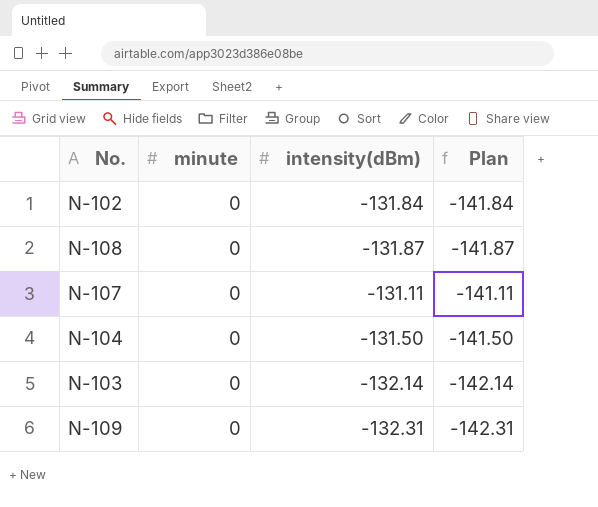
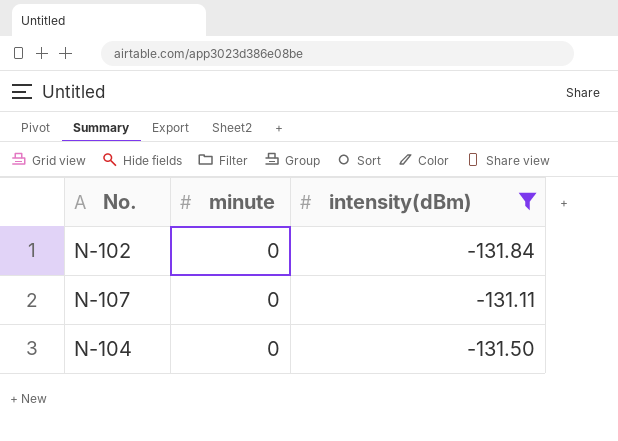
filter: none -> intensity(dBm) >= -131.84
column Plan | formula: [intensity(dBm)] - 10 -> none

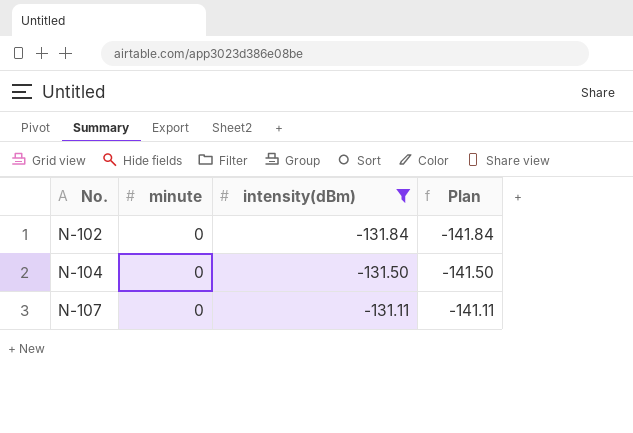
row order: none -> No. ascending
column Plan | formula: none -> [intensity(dBm)] - 10

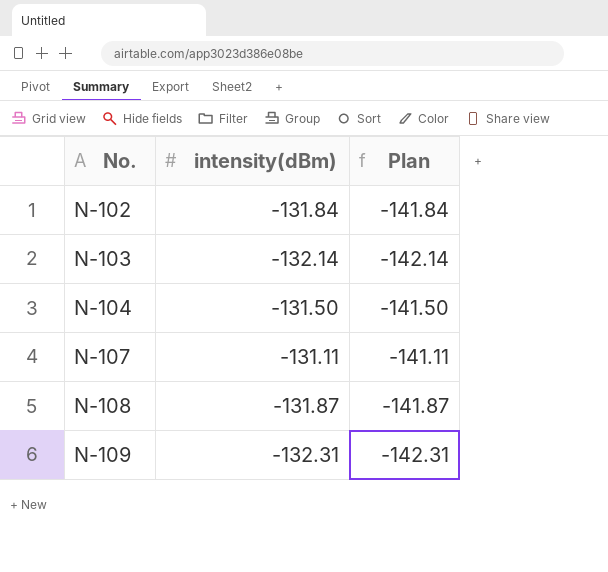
filter: intensity(dBm) >= -131.84 -> none
column minute | position: 2 -> none

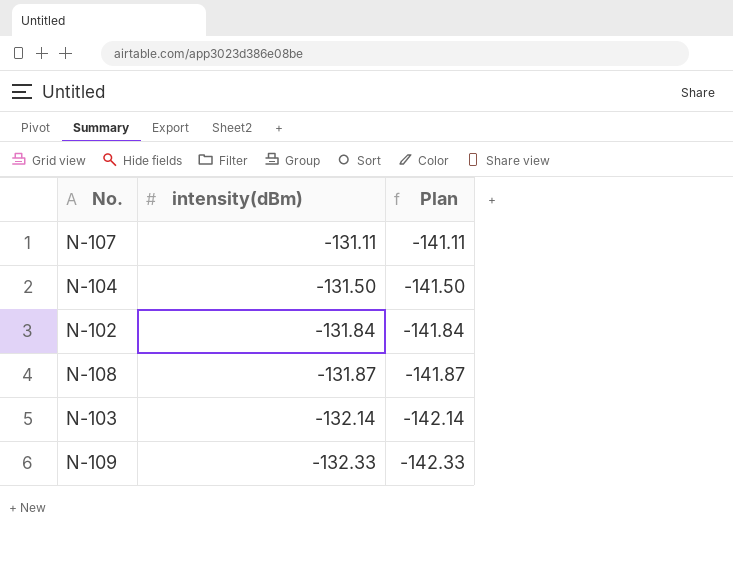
row order: No. ascending -> intensity(dBm) descending
N-109 | intensity(dBm): -132.31 -> -132.33
N-109 | Plan: -142.31 -> -142.33

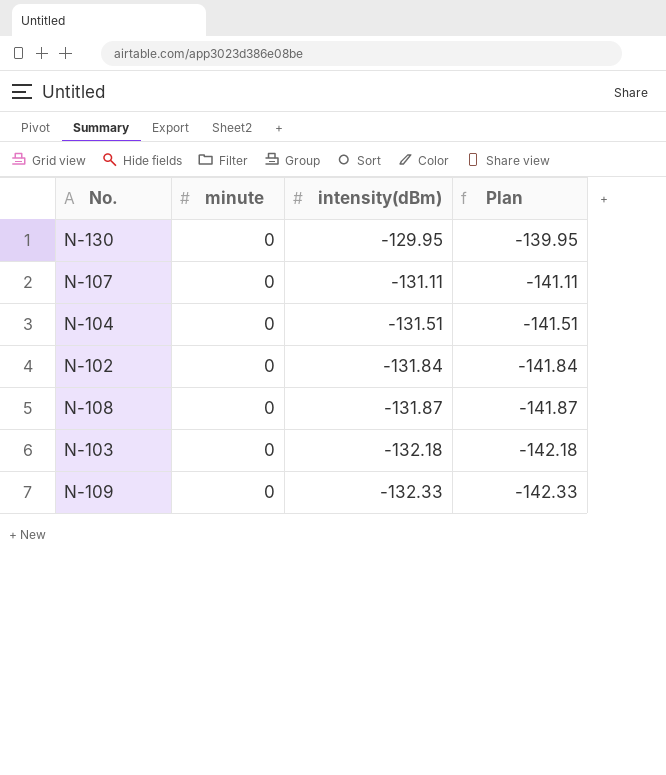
column minute | position: none -> 2
row N-130: none -> 0 | -129.95 | -139.95
N-104 | intensity(dBm): -131.50 -> -131.51
N-104 | Plan: -141.50 -> -141.51
N-103 | intensity(dBm): -132.14 -> -132.18
N-103 | Plan: -142.14 -> -142.18

